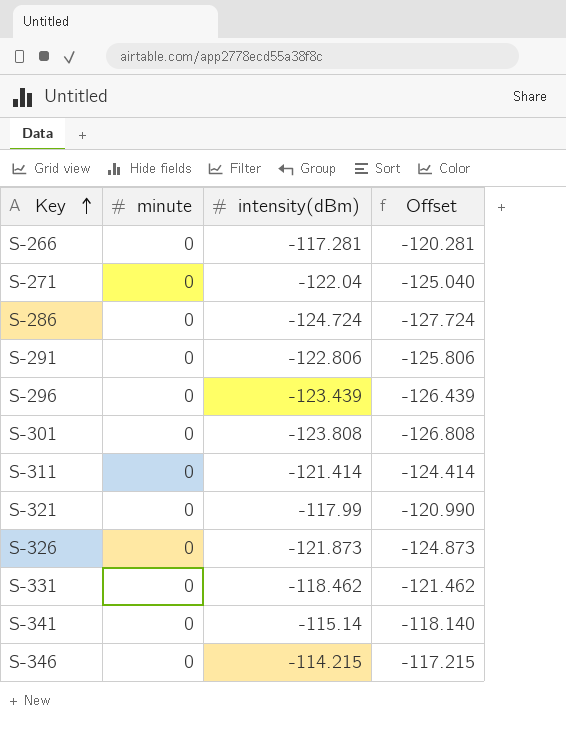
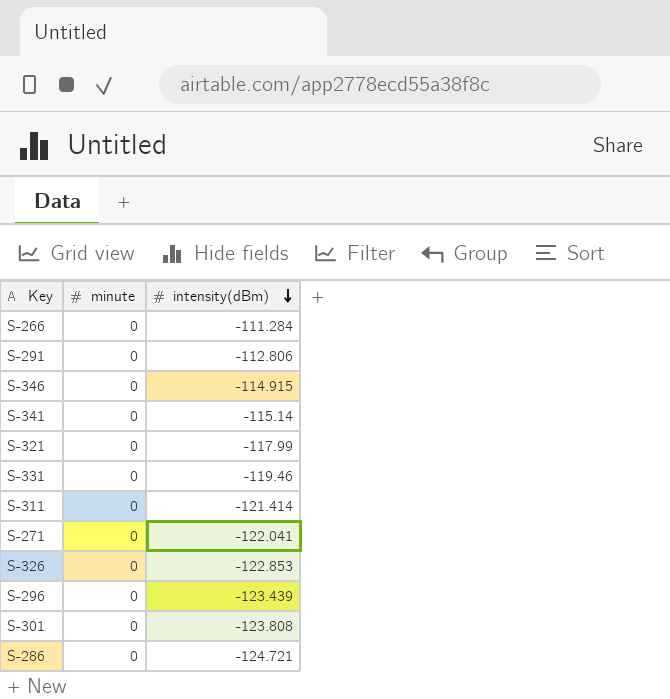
row order: Key ascending -> intensity(dBm) descending
column Offset | formula: [intensity(dBm)] - 3 -> none
S-266 | intensity(dBm): -117.281 -> -111.284
S-291 | intensity(dBm): -122.806 -> -112.806
S-346 | intensity(dBm): -114.215 -> -114.915
S-331 | intensity(dBm): -118.462 -> -119.46
S-271 | intensity(dBm): -122.04 -> -122.041
S-326 | intensity(dBm): -121.873 -> -122.853
S-286 | intensity(dBm): -124.724 -> -124.721

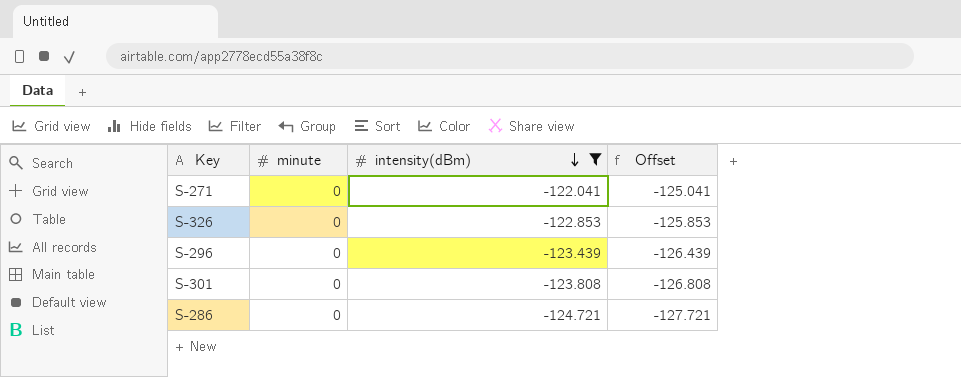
filter: none -> intensity(dBm) <= -122.041
column Offset | formula: none -> [intensity(dBm)] - 3

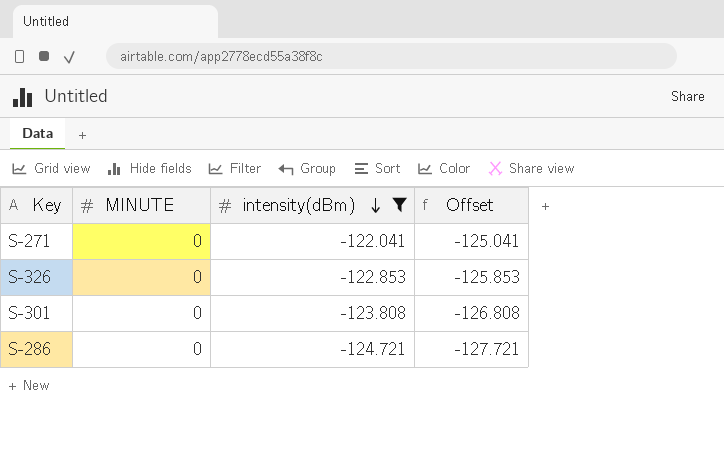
column name: minute -> MINUTE
row S-296: 0 | -123.439 | -126.439 -> none

